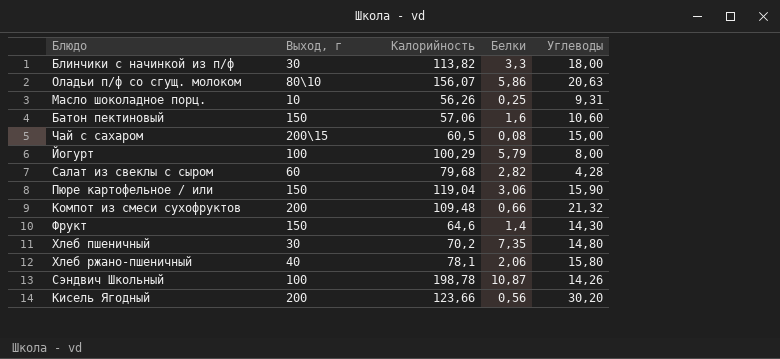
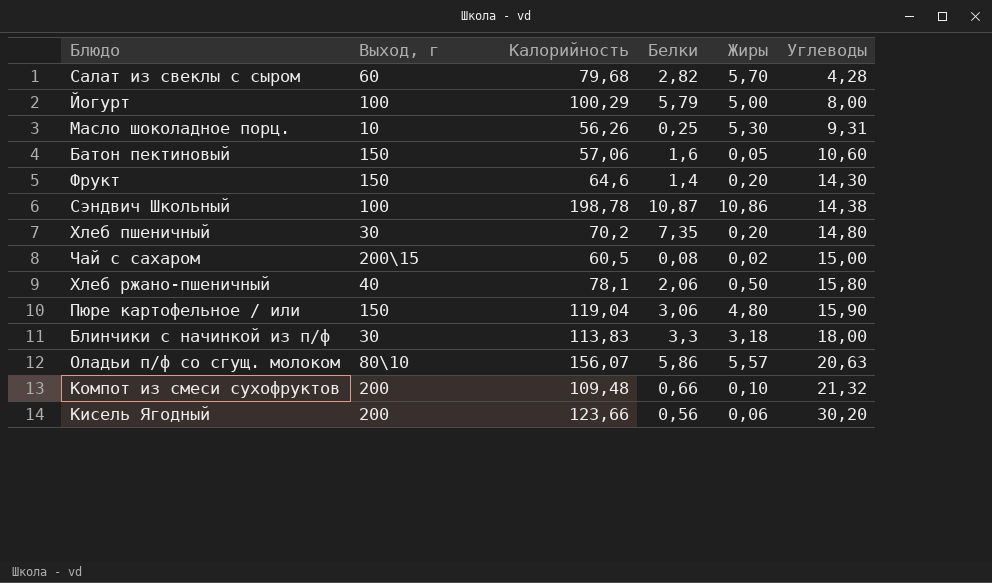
row order: none -> Углеводы ascending
column Жиры | position: none -> 5
Сэндвич Школьный | Углеводы: 14,26 -> 14,38
Блинчики с начинкой из п/ф | Калорийность: 113,82 -> 113,83

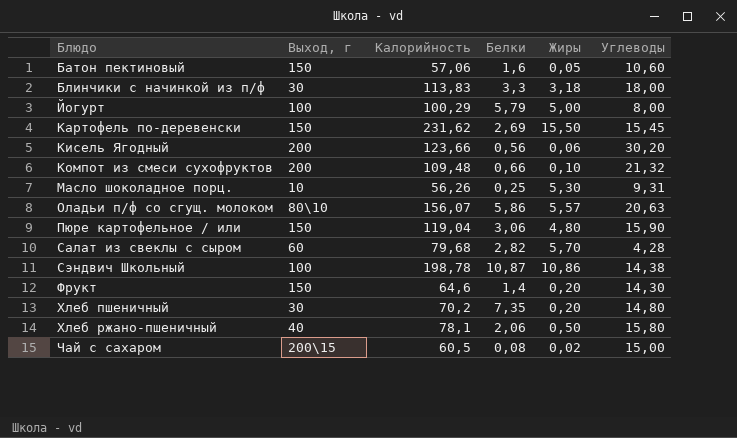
row order: Углеводы ascending -> Блюдо ascending
row Картофель по-деревенски: none -> 150 | 231,62 | 2,69 | 15,50 | 15,45

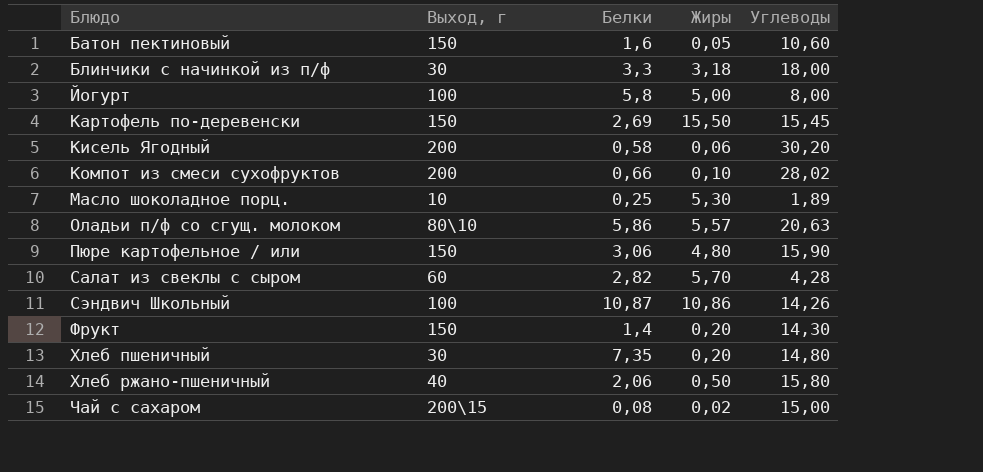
column Калорийность | position: 3 -> none
Йогурт | Белки: 5,79 -> 5,8
Кисель Ягодный | Белки: 0,56 -> 0,58
Компот из смеси сухофруктов | Углеводы: 21,32 -> 28,02
Масло шоколадное порц. | Углеводы: 9,31 -> 1,89
Сэндвич Школьный | Углеводы: 14,38 -> 14,26

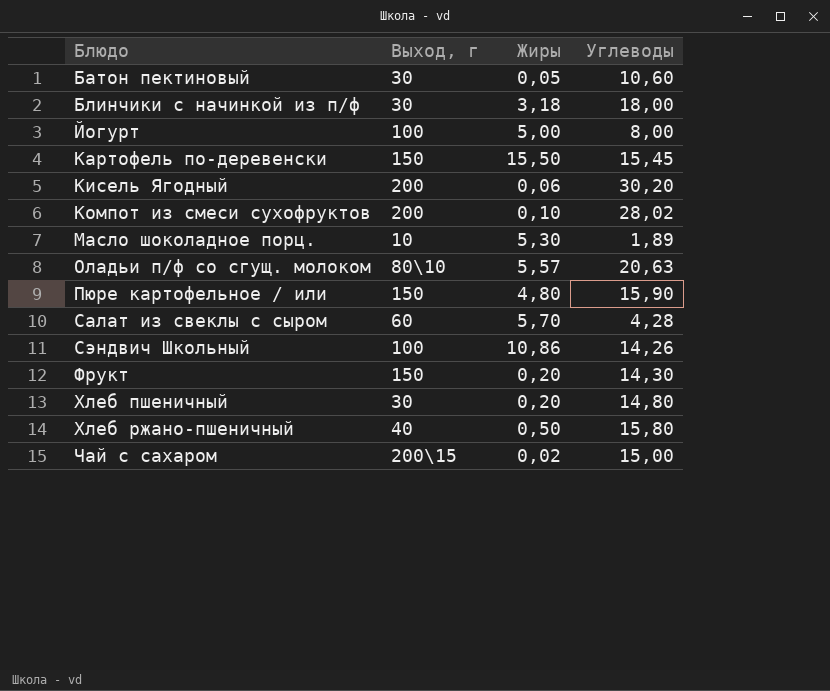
column Белки | position: 3 -> none
Батон пектиновый | Выход, г: 150 -> 30

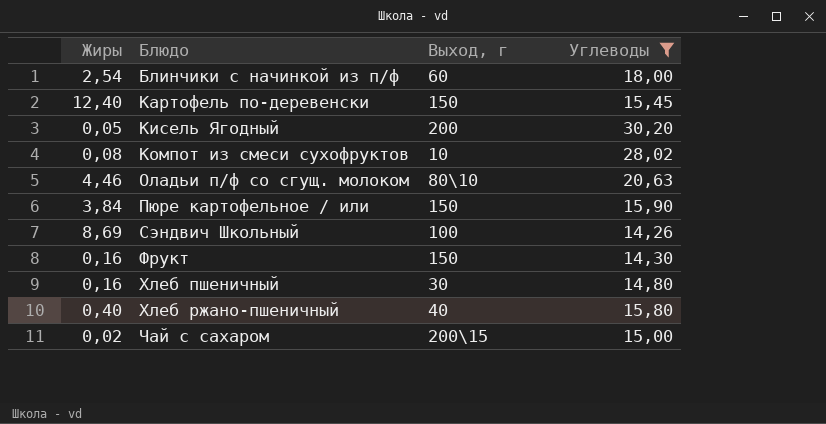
filter: none -> Углеводы >= 14,26
column Жиры | position: 3 -> 1
Блинчики с начинкой из п/ф | Жиры: 3,18 -> 2,54
Блинчики с начинкой из п/ф | Выход, г: 30 -> 60
Картофель по-деревенски | Жиры: 15,50 -> 12,40
Кисель Ягодный | Жиры: 0,06 -> 0,05
Компот из смеси сухофруктов | Жиры: 0,10 -> 0,08
Компот из смеси сухофруктов | Выход, г: 200 -> 10
Оладьи п/ф со сгущ. молоком | Жиры: 5,57 -> 4,46
Пюре картофельное / или | Жиры: 4,80 -> 3,84
Сэндвич Школьный | Жиры: 10,86 -> 8,69
Фрукт | Жиры: 0,20 -> 0,16
Хлеб пшеничный | Жиры: 0,20 -> 0,16
Хлеб ржано-пшеничный | Жиры: 0,50 -> 0,40

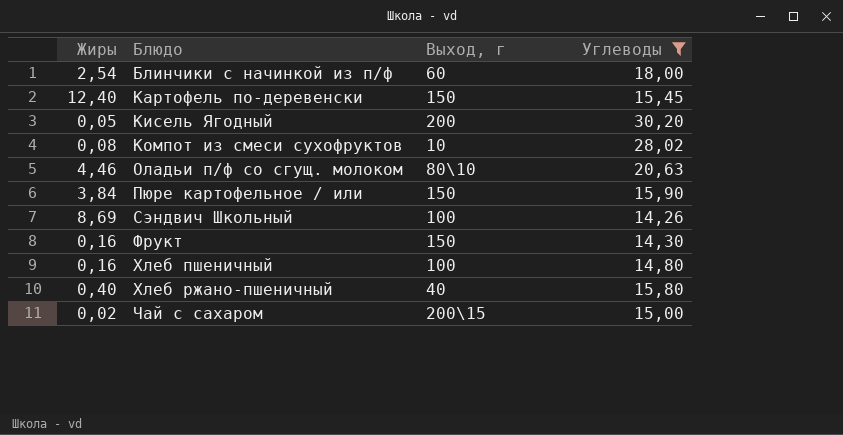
Хлеб пшеничный | Выход, г: 30 -> 100

